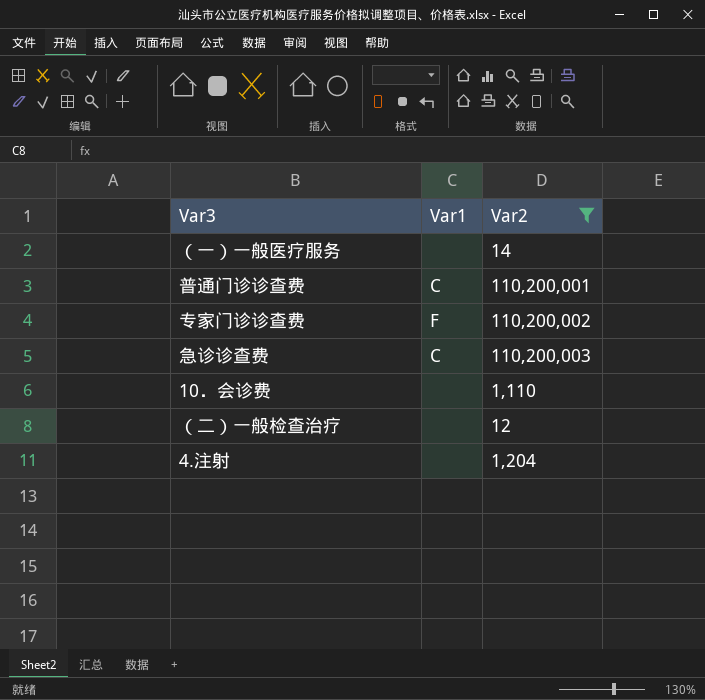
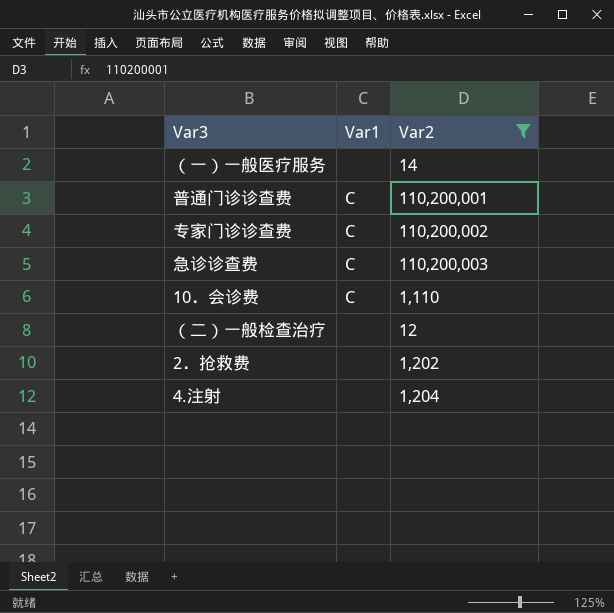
专家门诊诊查费 | Var1: F -> C
10．会诊费 | Var1: none -> C
row 2．抢救费: none -> none | 1,202

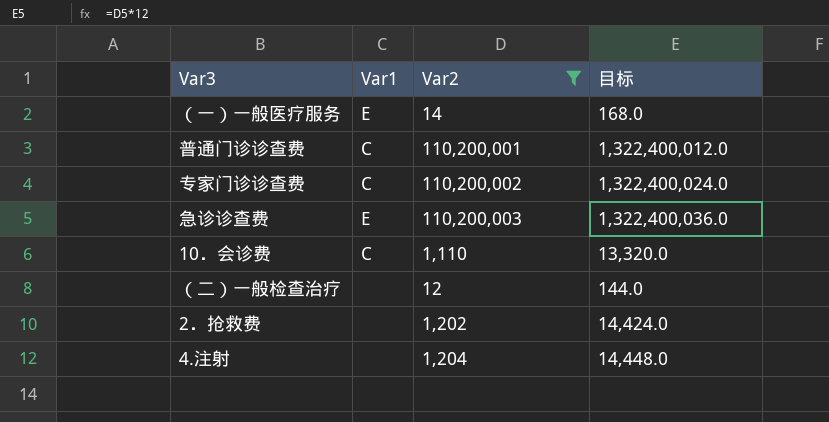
column 目标 | formula: none -> [Var2] * 12
（一）一般医疗服务 | Var1: none -> E
急诊诊查费 | Var1: C -> E

